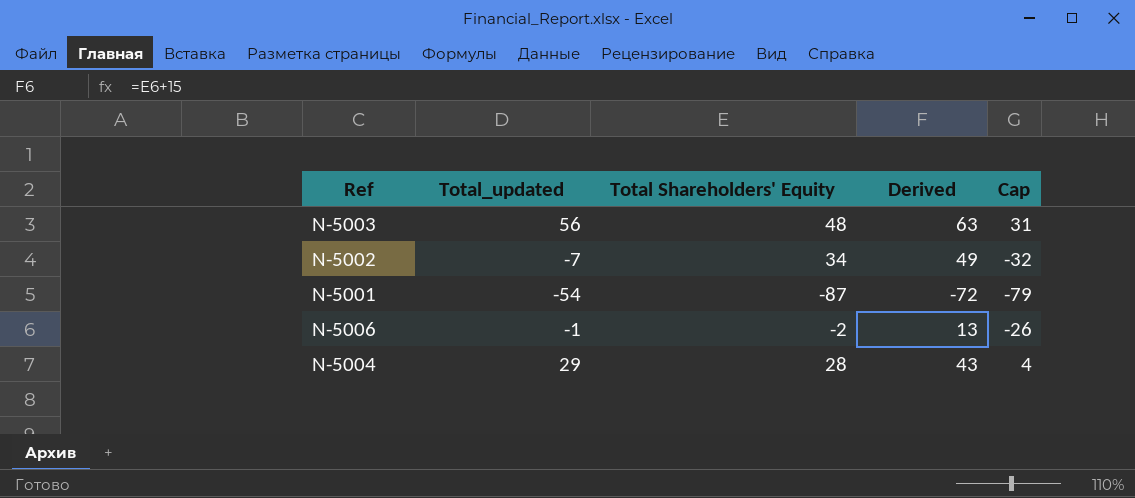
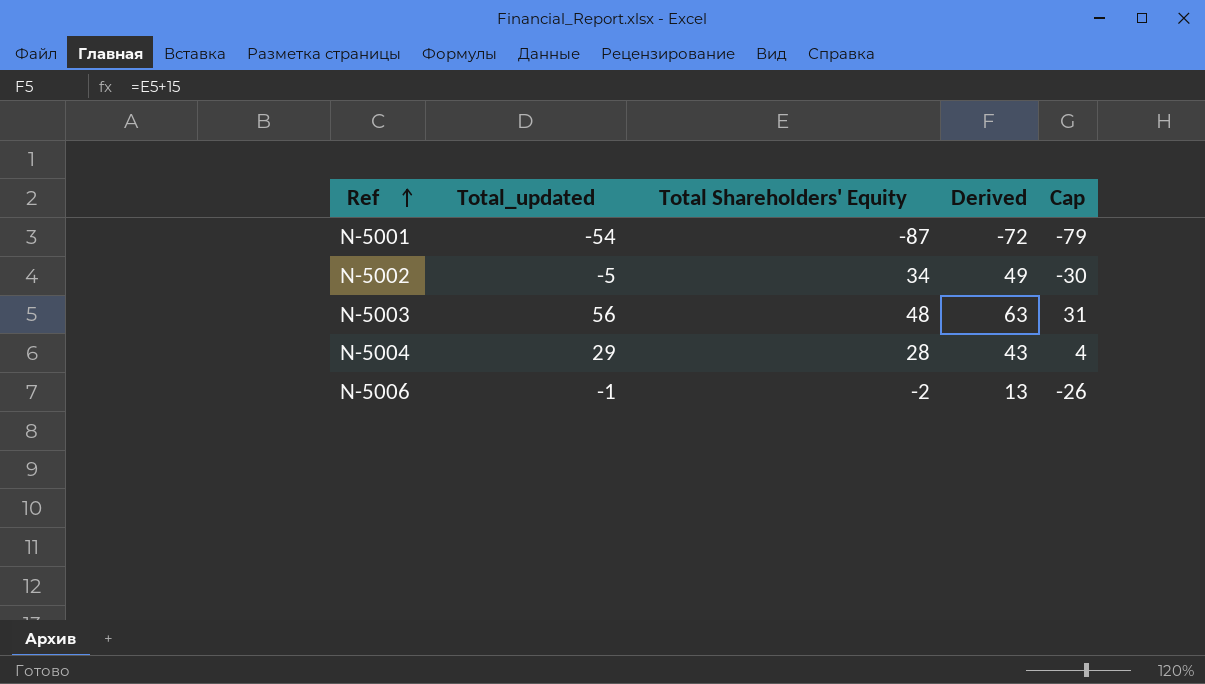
row order: none -> Ref ascending
N-5002 | Total_updated: -7 -> -5
N-5002 | Cap: -32 -> -30

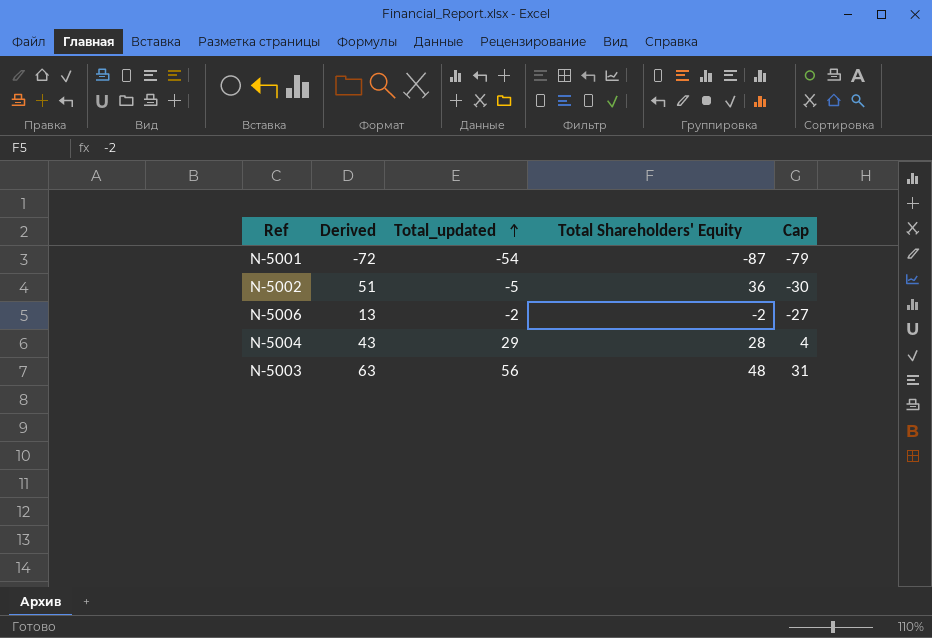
row order: Ref ascending -> Total_updated ascending
column Derived | position: 4 -> 2
N-5002 | Derived: 49 -> 51
N-5002 | Total Shareholders' Equity: 34 -> 36
N-5006 | Total_updated: -1 -> -2
N-5006 | Cap: -26 -> -27

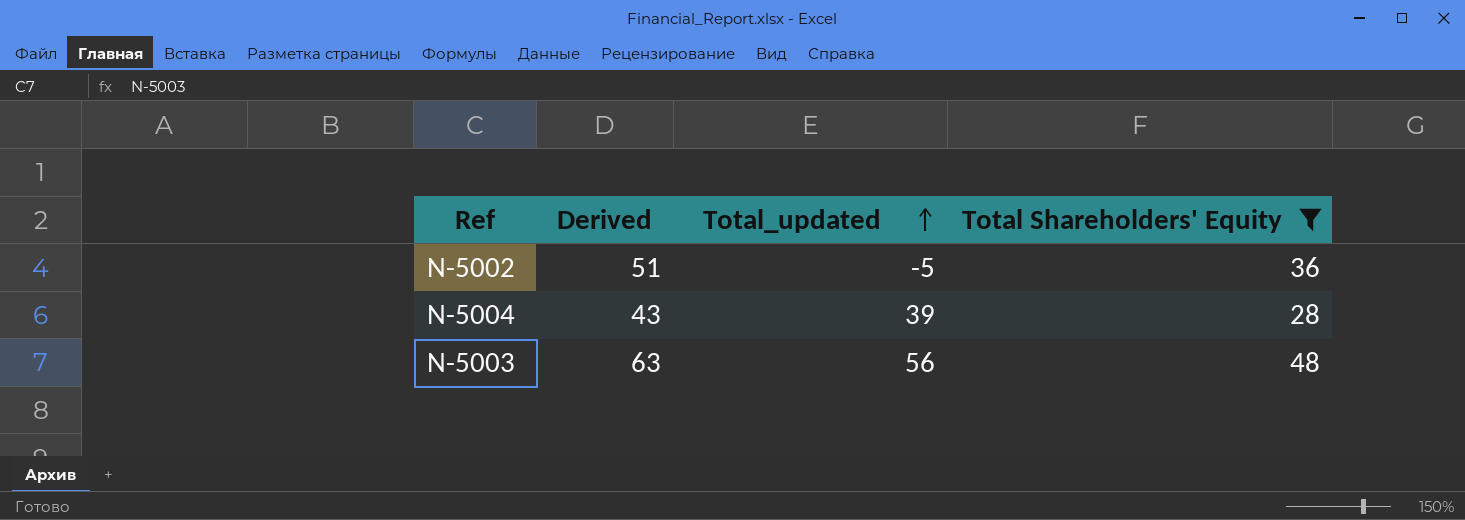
filter: none -> Total Shareholders' Equity >= 28
column Cap | formula: [Total_updated] - 25 -> none
N-5004 | Total_updated: 29 -> 39

